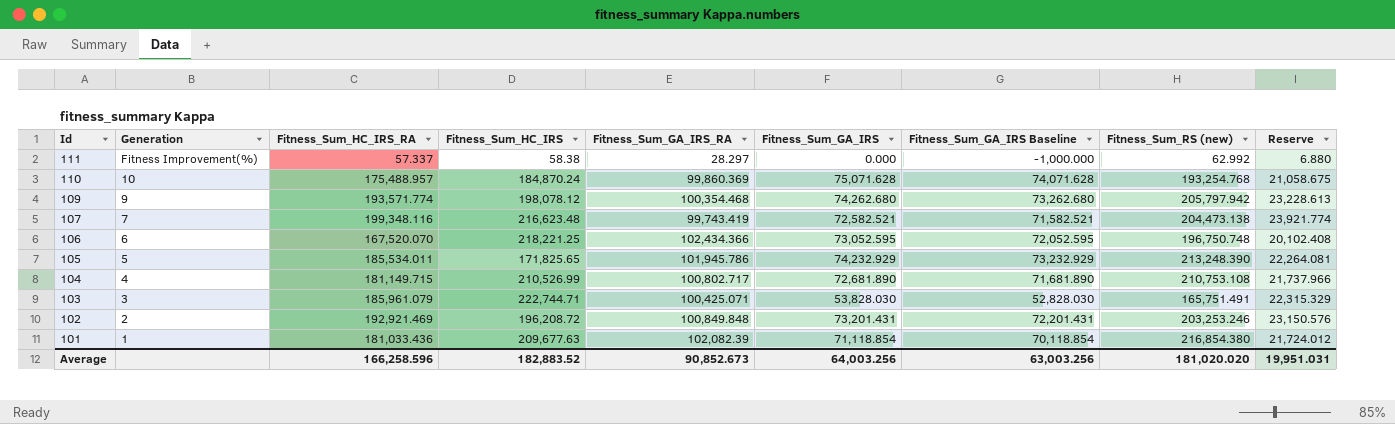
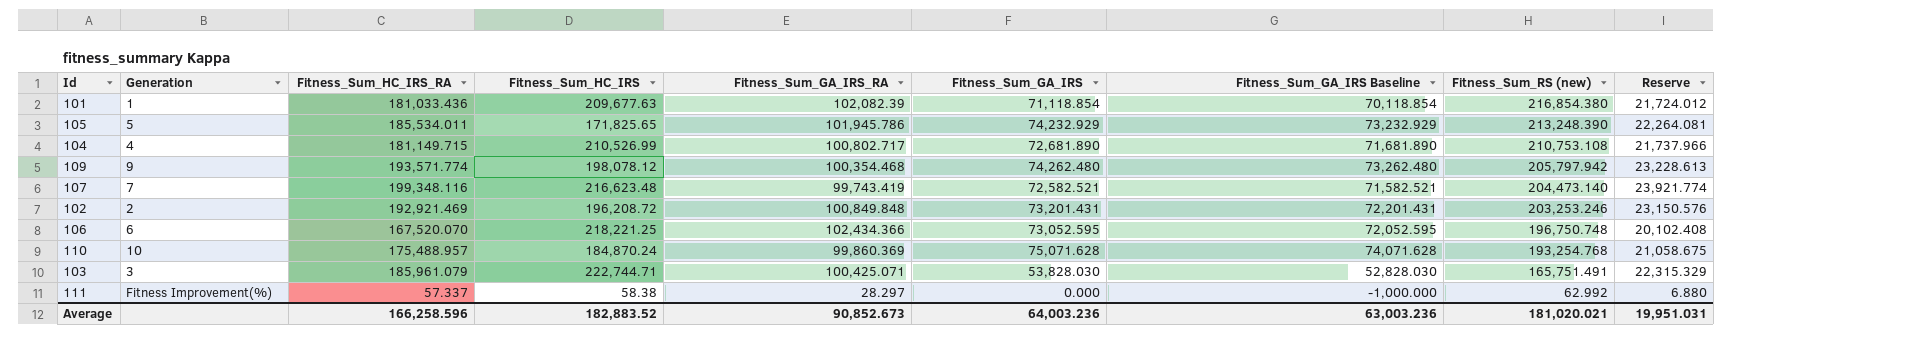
row order: Id descending -> Fitness_Sum_RS (new) descending
109 | Fitness_Sum_GA_IRS: 74,262.680 -> 74,262.480
109 | Fitness_Sum_GA_IRS Baseline: 73,262.680 -> 73,262.480
107 | Fitness_Sum_RS (new): 204,473.138 -> 204,473.140
Average | Fitness_Sum_GA_IRS: 64,003.256 -> 64,003.236
Average | Fitness_Sum_GA_IRS Baseline: 63,003.256 -> 63,003.236
Average | Fitness_Sum_RS (new): 181,020.020 -> 181,020.021

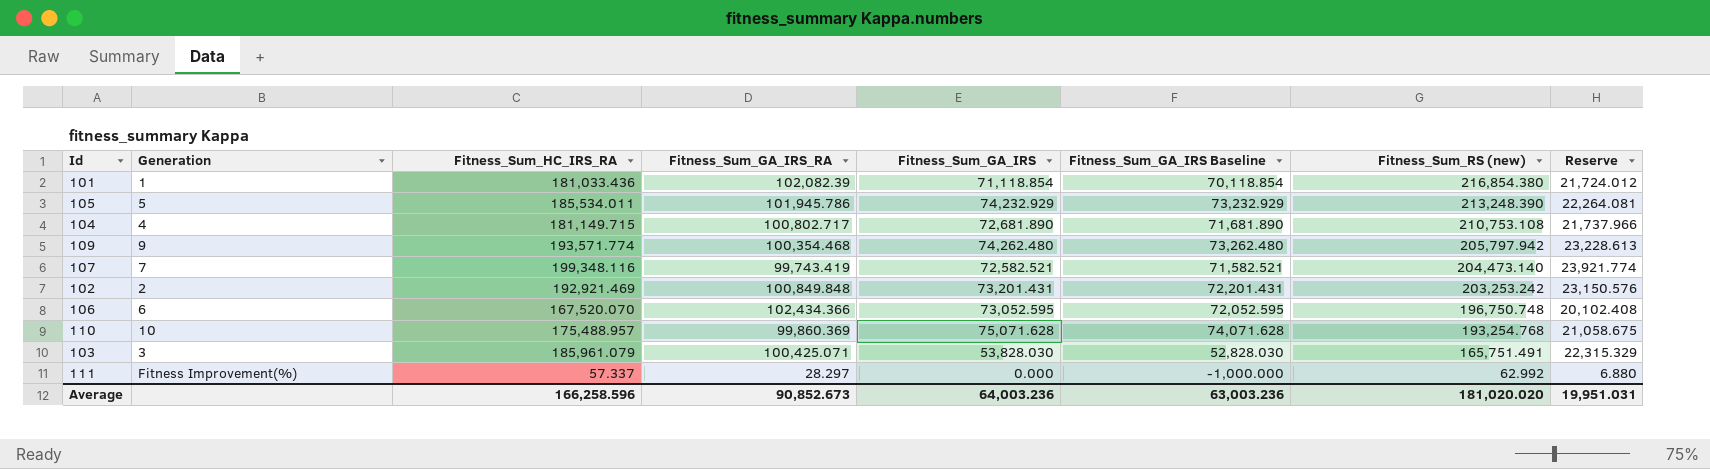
column Fitness_Sum_HC_IRS | position: 4 -> none
102 | Fitness_Sum_RS (new): 203,253.246 -> 203,253.242
Average | Fitness_Sum_RS (new): 181,020.021 -> 181,020.020

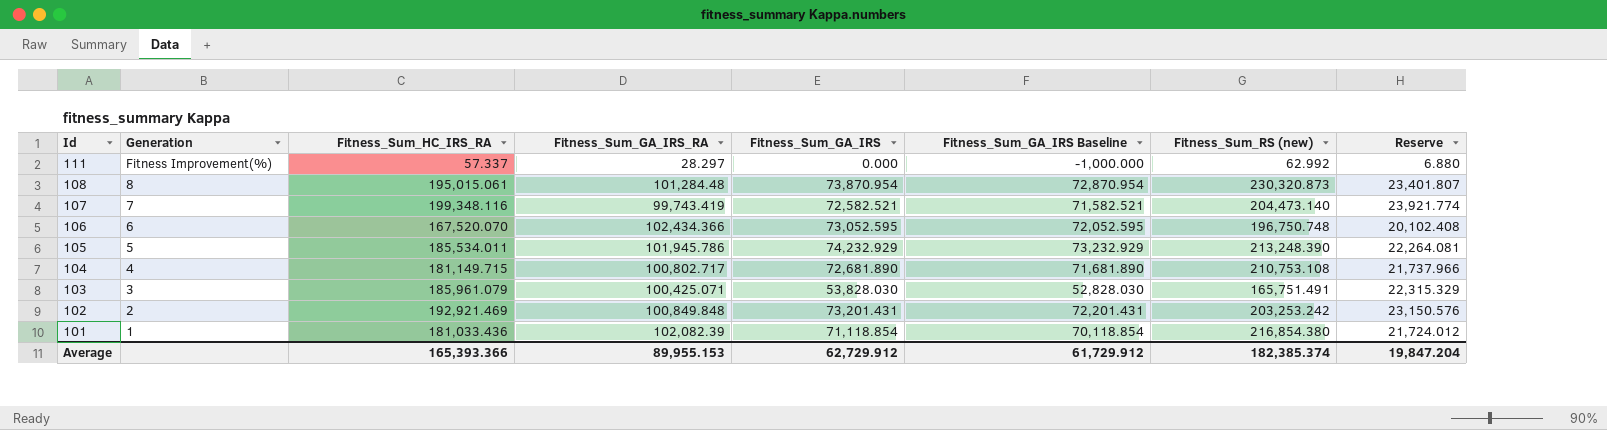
row order: Fitness_Sum_RS (new) descending -> Id descending
row 109: 9 | 193,571.774 | 100,354.468 | 74,262.480 | 73,262.480 | 205,797.942 | 23,228.613 -> none
row 110: 10 | 175,488.957 | 99,860.369 | 75,071.628 | 74,071.628 | 193,254.768 | 21,058.675 -> none
row 108: none -> 8 | 195,015.061 | 101,284.48 | 73,870.954 | 72,870.954 | 230,320.873 | 23,401.807
Average | Fitness_Sum_HC_IRS_RA: 166,258.596 -> 165,393.366
Average | Fitness_Sum_GA_IRS_RA: 90,852.673 -> 89,955.153
Average | Fitness_Sum_GA_IRS: 64,003.236 -> 62,729.912
Average | Fitness_Sum_GA_IRS Baseline: 63,003.236 -> 61,729.912
Average | Fitness_Sum_RS (new): 181,020.020 -> 182,385.374
Average | Reserve: 19,951.031 -> 19,847.204

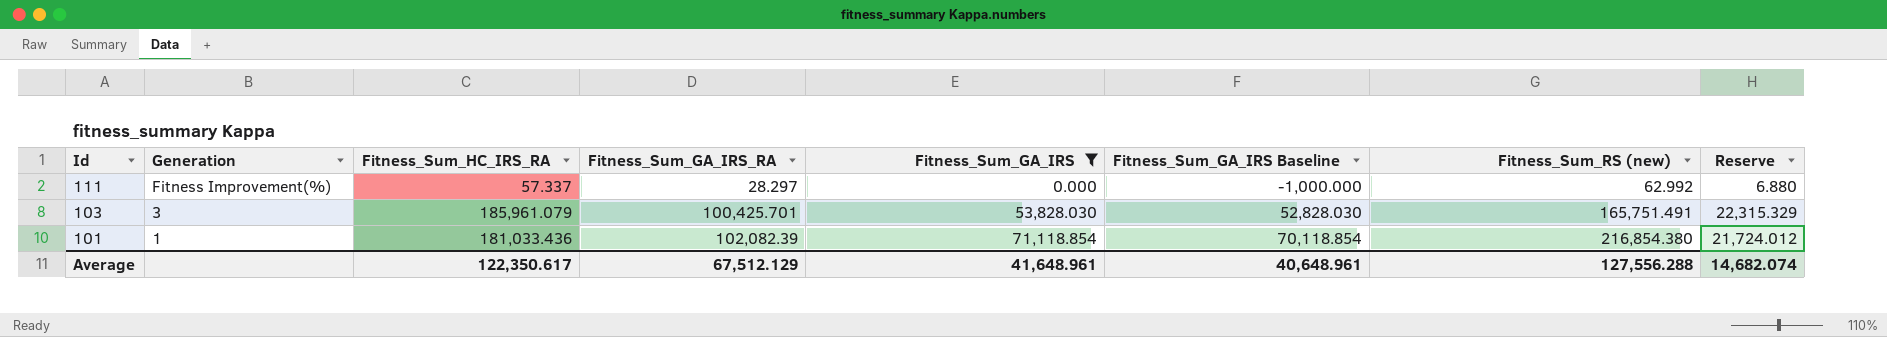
filter: none -> Fitness_Sum_GA_IRS <= 71,118.854
103 | Fitness_Sum_GA_IRS_RA: 100,425.071 -> 100,425.701
Average | Fitness_Sum_HC_IRS_RA: 165,393.366 -> 122,350.617
Average | Fitness_Sum_GA_IRS_RA: 89,955.153 -> 67,512.129
Average | Fitness_Sum_GA_IRS: 62,729.912 -> 41,648.961
Average | Fitness_Sum_GA_IRS Baseline: 61,729.912 -> 40,648.961
Average | Fitness_Sum_RS (new): 182,385.374 -> 127,556.288
Average | Reserve: 19,847.204 -> 14,682.074

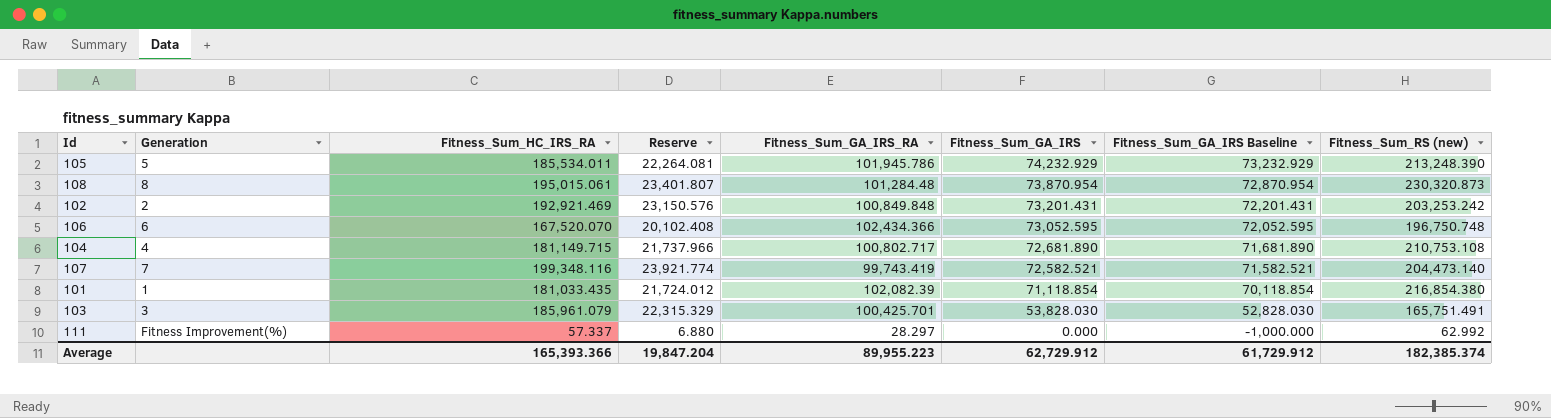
filter: Fitness_Sum_GA_IRS <= 71,118.854 -> none
row order: Id descending -> Fitness_Sum_GA_IRS descending
column Reserve | position: 8 -> 4
101 | Fitness_Sum_HC_IRS_RA: 181,033.436 -> 181,033.435
Average | Fitness_Sum_HC_IRS_RA: 122,350.617 -> 165,393.366
Average | Reserve: 14,682.074 -> 19,847.204
Average | Fitness_Sum_GA_IRS_RA: 67,512.129 -> 89,955.223
Average | Fitness_Sum_GA_IRS: 41,648.961 -> 62,729.912
Average | Fitness_Sum_GA_IRS Baseline: 40,648.961 -> 61,729.912
Average | Fitness_Sum_RS (new): 127,556.288 -> 182,385.374

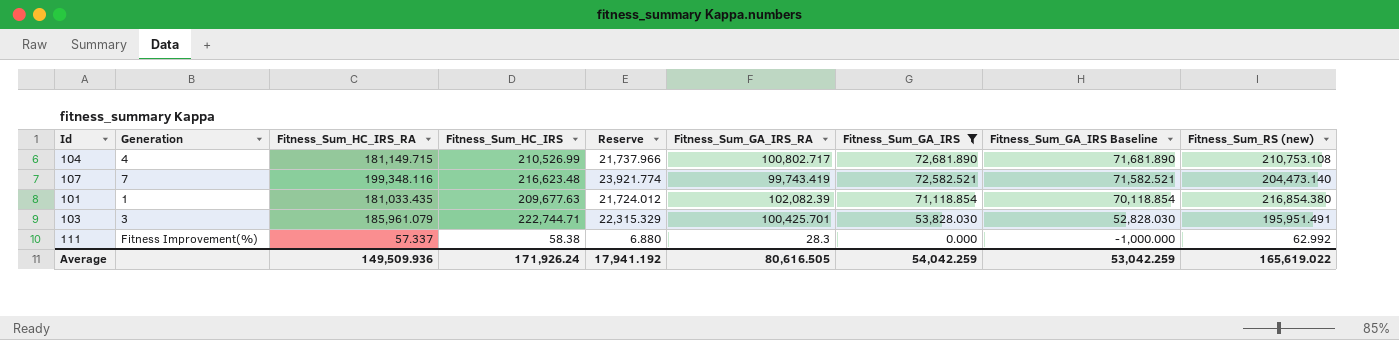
filter: none -> Fitness_Sum_GA_IRS <= 72,681.890
column Fitness_Sum_HC_IRS | position: none -> 4
103 | Fitness_Sum_RS (new): 165,751.491 -> 195,951.491
111 | Fitness_Sum_GA_IRS_RA: 28.297 -> 28.3
Average | Fitness_Sum_HC_IRS_RA: 165,393.366 -> 149,509.936
Average | Reserve: 19,847.204 -> 17,941.192
Average | Fitness_Sum_GA_IRS_RA: 89,955.223 -> 80,616.505
Average | Fitness_Sum_GA_IRS: 62,729.912 -> 54,042.259
Average | Fitness_Sum_GA_IRS Baseline: 61,729.912 -> 53,042.259
Average | Fitness_Sum_RS (new): 182,385.374 -> 165,619.022

